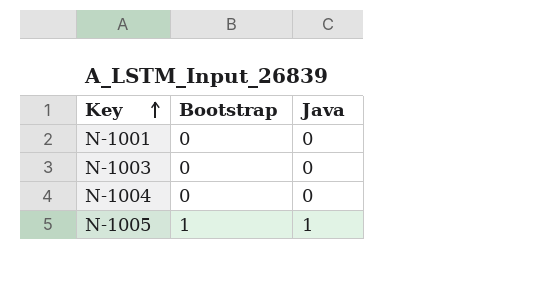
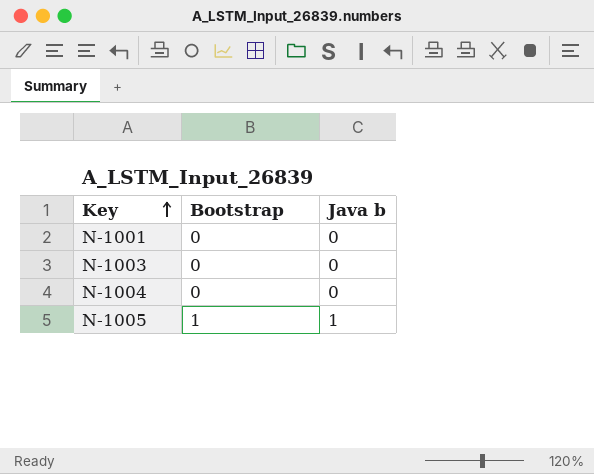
column name: Java -> Java b

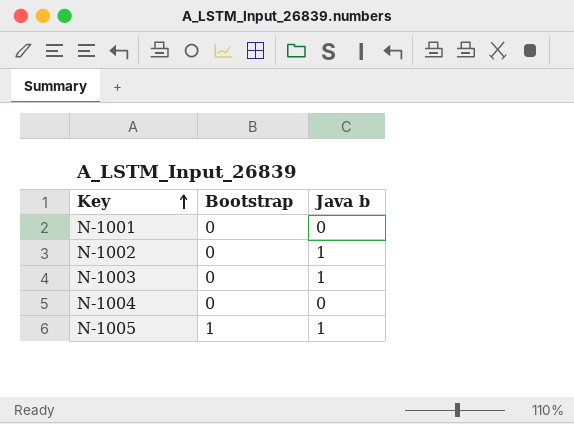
row N-1002: none -> 0 | 1
N-1003 | Java b: 0 -> 1

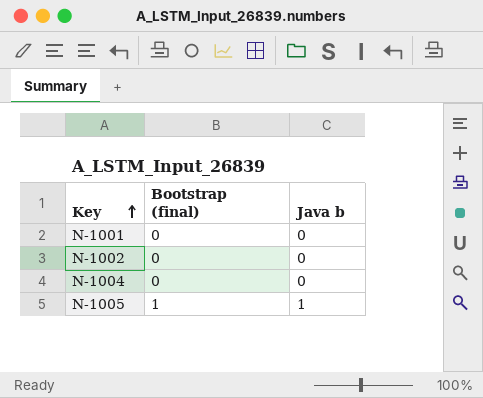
column name: Bootstrap -> Bootstrap (final)
row N-1003: 0 | 1 -> none
N-1002 | Java b: 1 -> 0

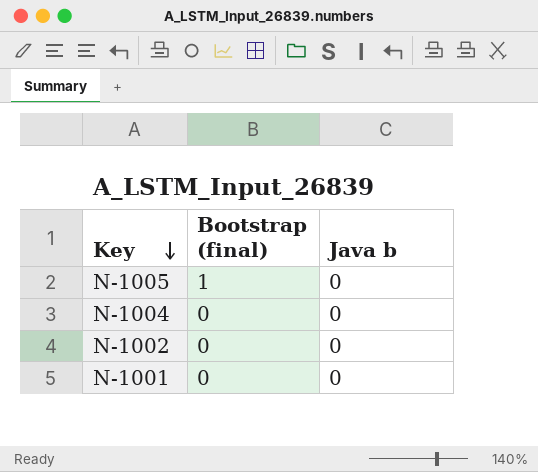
row order: Key ascending -> Key descending
N-1005 | Java b: 1 -> 0

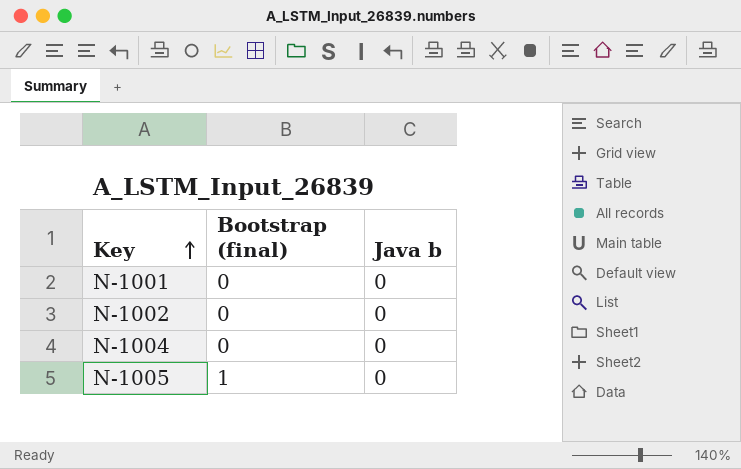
row order: Key descending -> Key ascending

